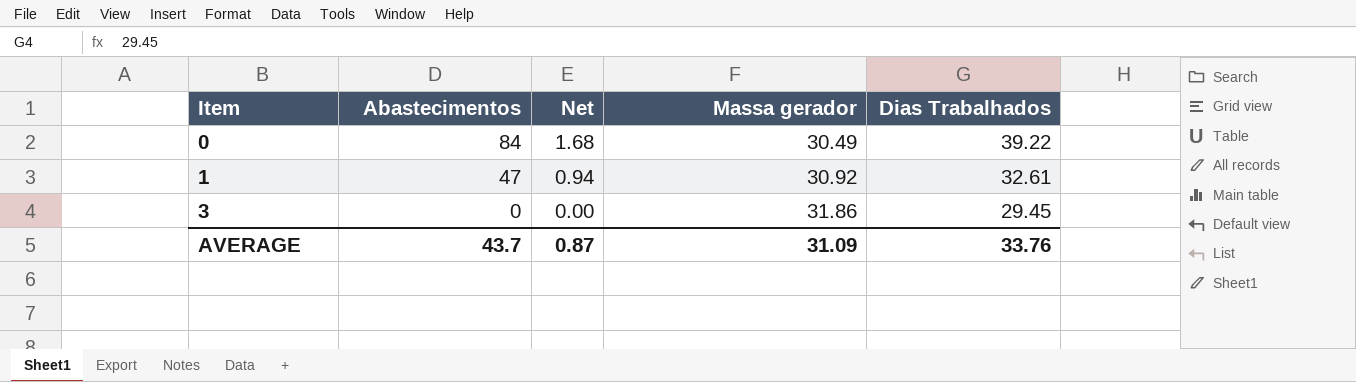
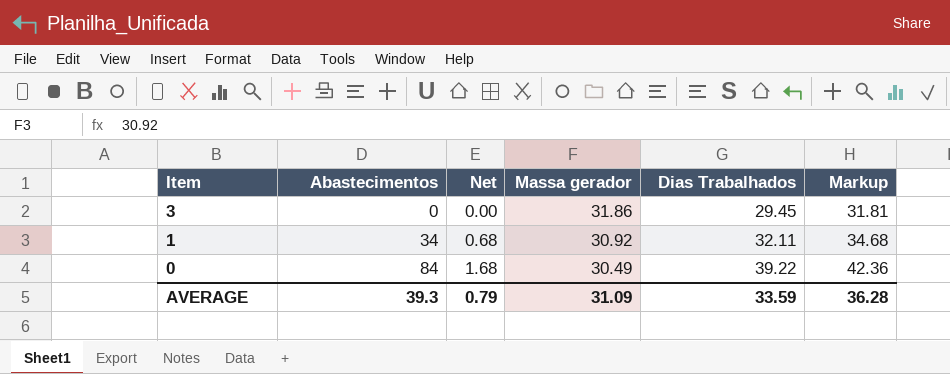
row order: Item ascending -> Item descending
column Markup | formula: none -> [Dias Trabalhados] * 1.08
1 | Abastecimentos: 47 -> 34
1 | Net: 0.94 -> 0.68
1 | Dias Trabalhados: 32.61 -> 32.11
AVERAGE | Abastecimentos: 43.7 -> 39.3
AVERAGE | Net: 0.87 -> 0.79
AVERAGE | Dias Trabalhados: 33.76 -> 33.59

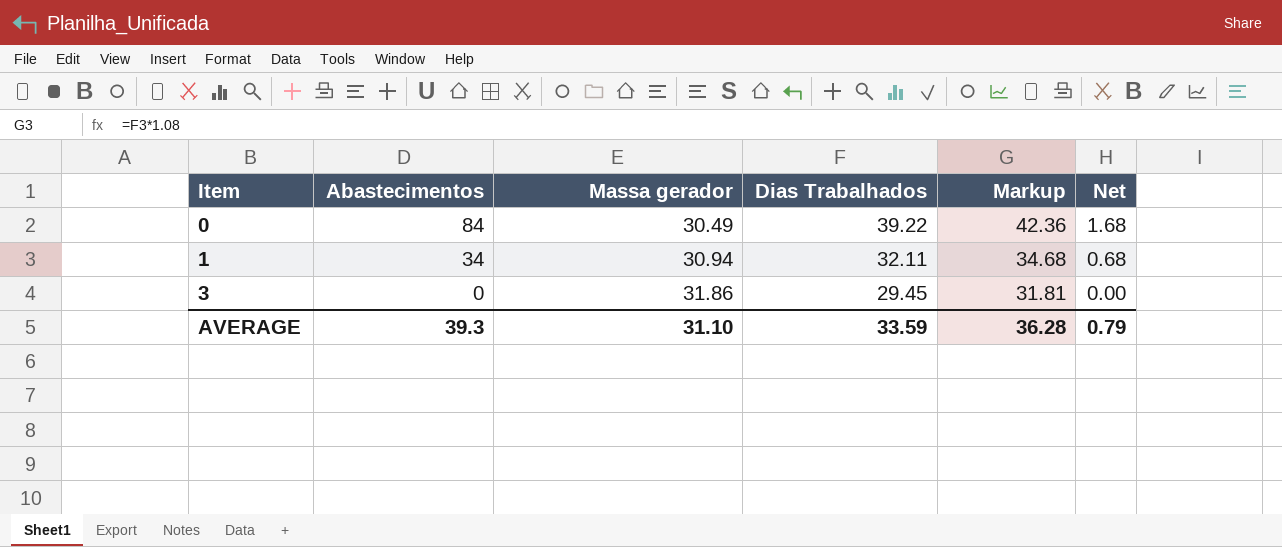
row order: Item descending -> Item ascending
column Net | position: 3 -> 6
1 | Massa gerador: 30.92 -> 30.94
AVERAGE | Massa gerador: 31.09 -> 31.10

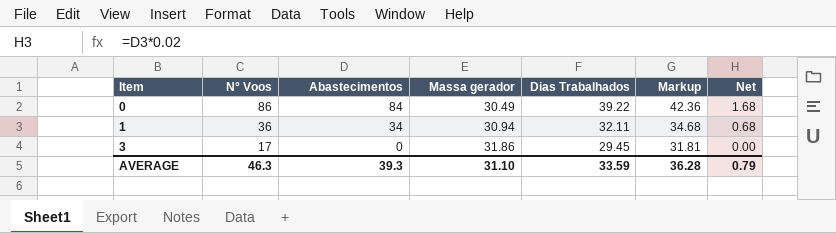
column N° Voos | position: none -> 2

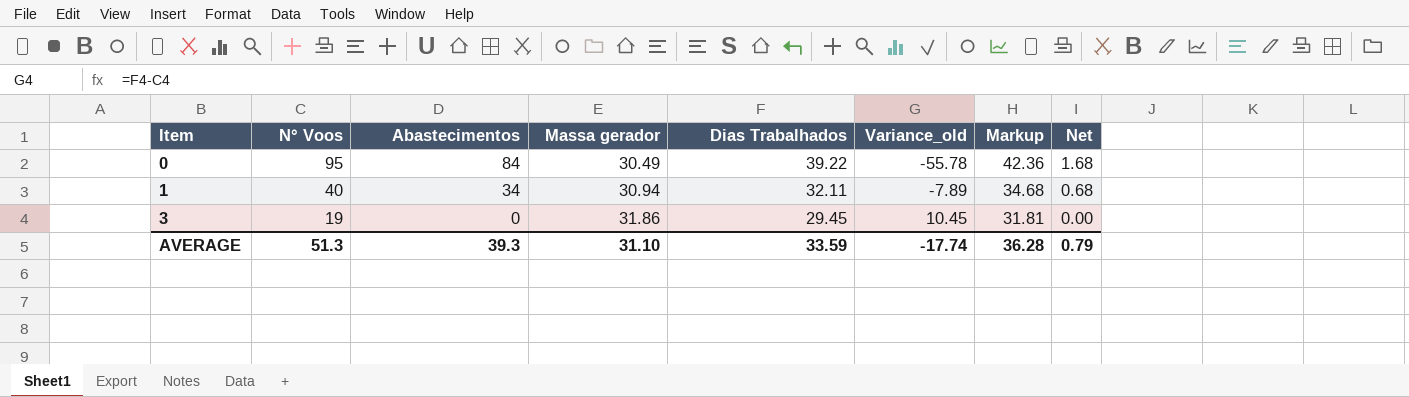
column Variance_old | formula: none -> [Dias Trabalhados] - [N° Voos]
0 | N° Voos: 86 -> 95
1 | N° Voos: 36 -> 40
3 | N° Voos: 17 -> 19
AVERAGE | N° Voos: 46.3 -> 51.3

